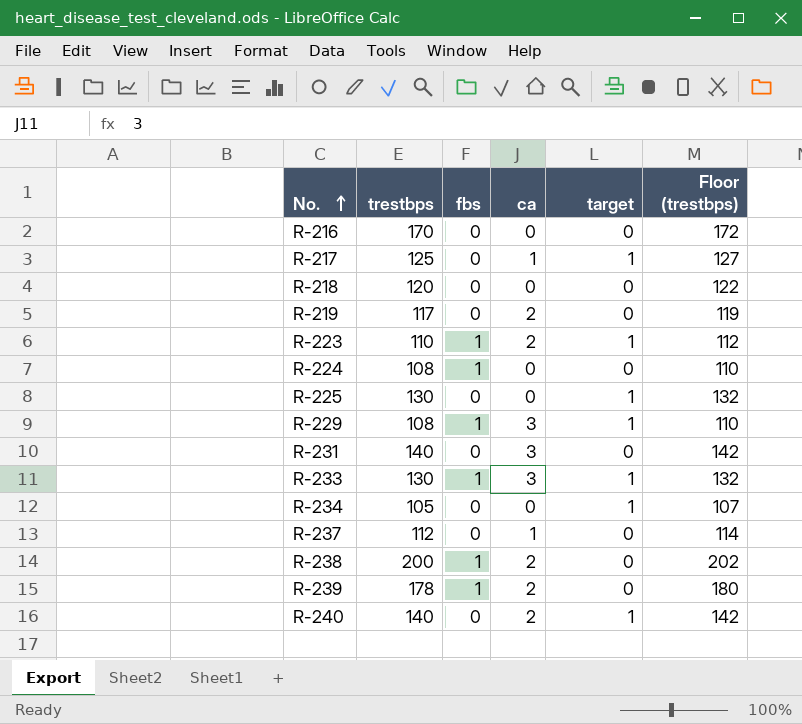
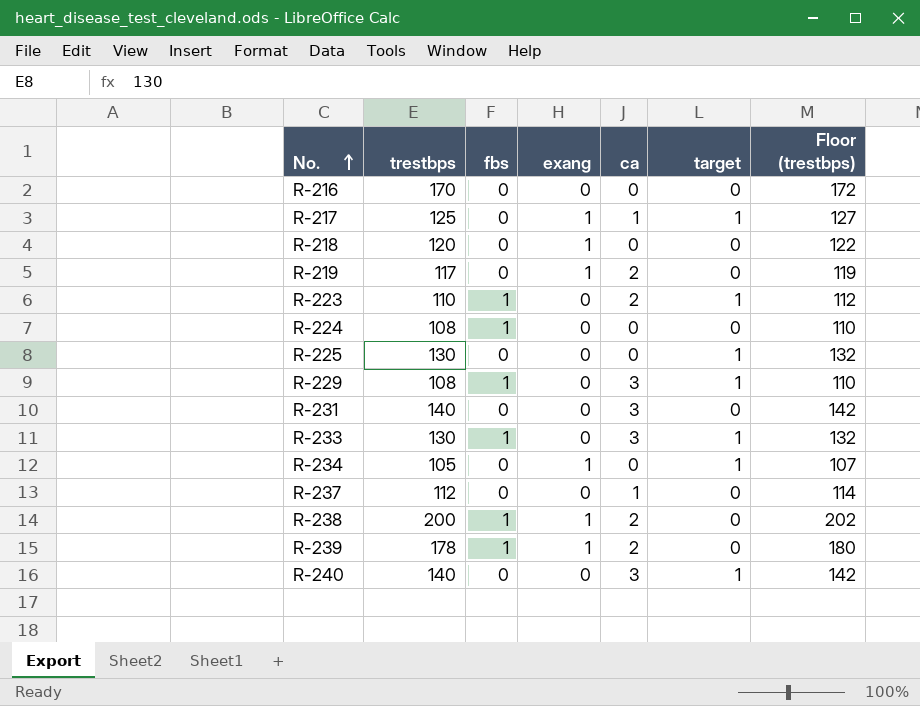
column exang | position: none -> 4
R-240 | ca: 2 -> 3

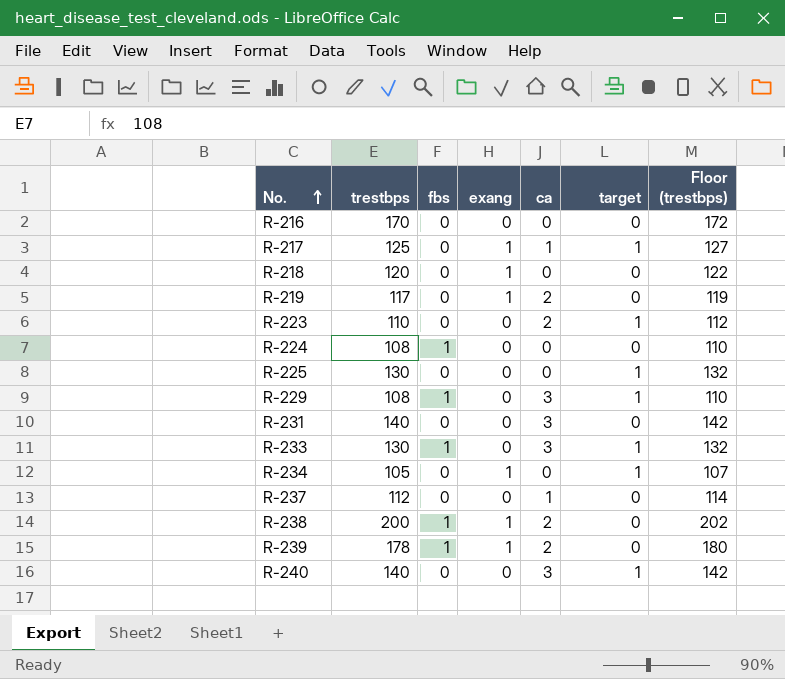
R-223 | fbs: 1 -> 0

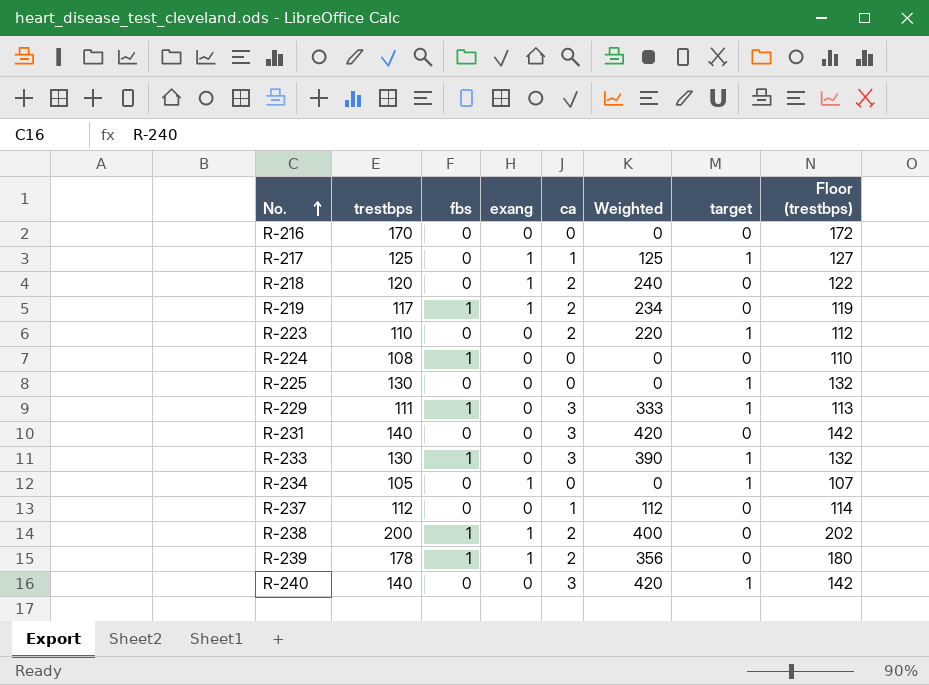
column Weighted | formula: none -> [trestbps] * [ca]
R-218 | ca: 0 -> 2
R-219 | fbs: 0 -> 1
R-229 | trestbps: 108 -> 111
R-229 | Floor (trestbps): 110 -> 113

